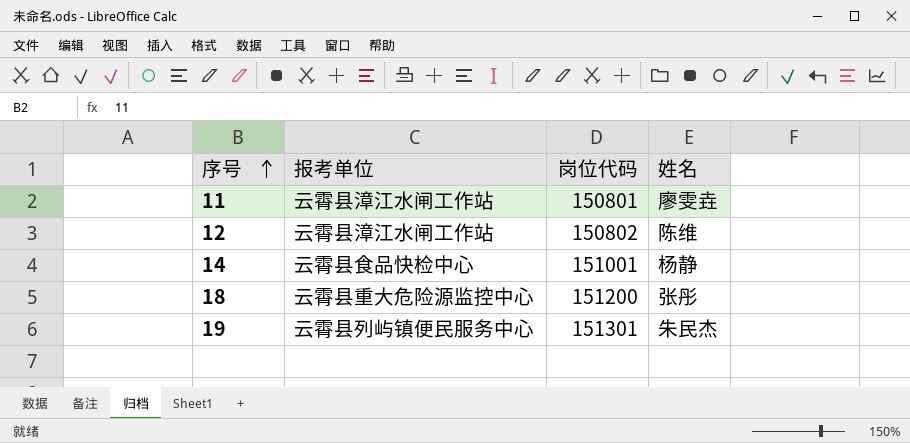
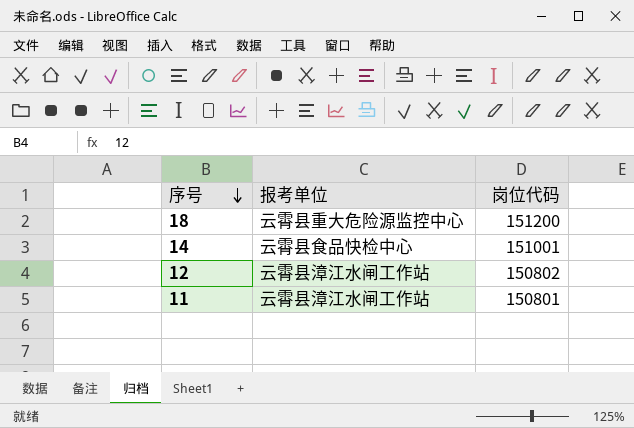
row order: 序号 ascending -> 序号 descending
column 姓名 | position: 4 -> none
row 19: 云霄县列屿镇便民服务中心 | 151301 | 朱民杰 -> none

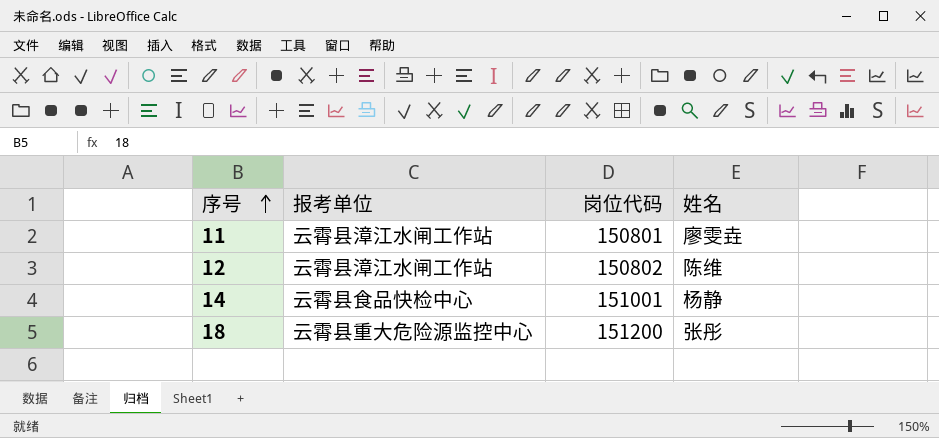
row order: 序号 descending -> 序号 ascending
column 姓名 | position: none -> 4

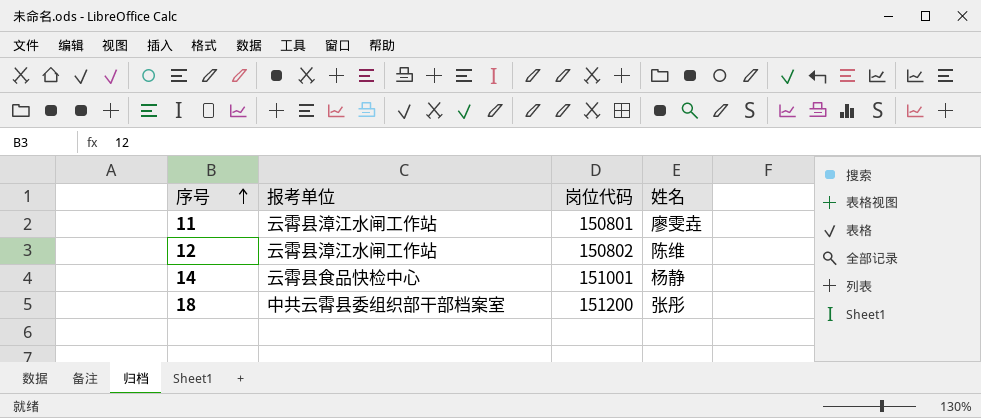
18 | 报考单位: 云霄县重大危险源监控中心 -> 中共云霄县委组织部干部档案室

